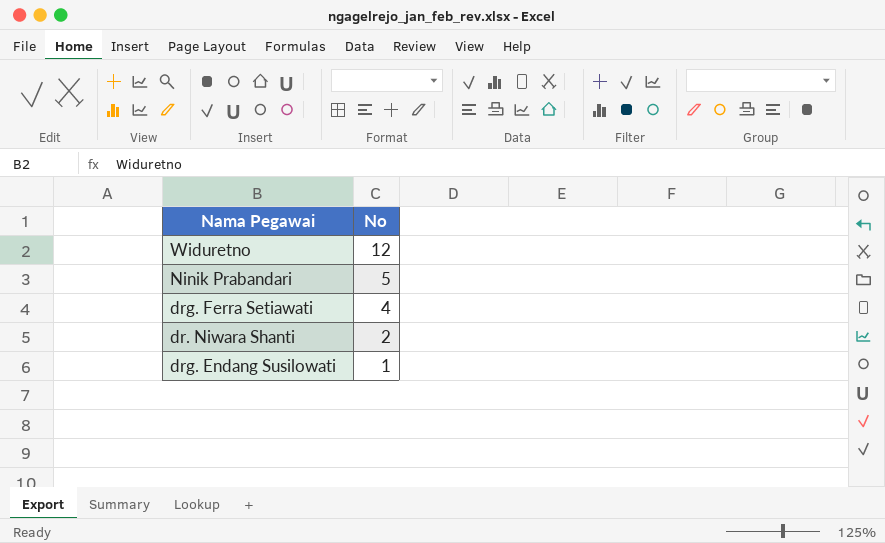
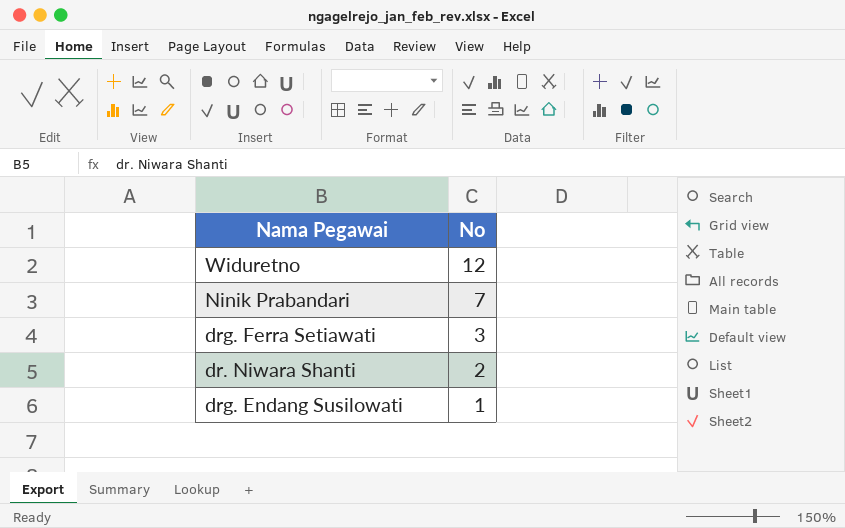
Ninik Prabandari | No: 5 -> 7
drg. Ferra Setiawati | No: 4 -> 3

